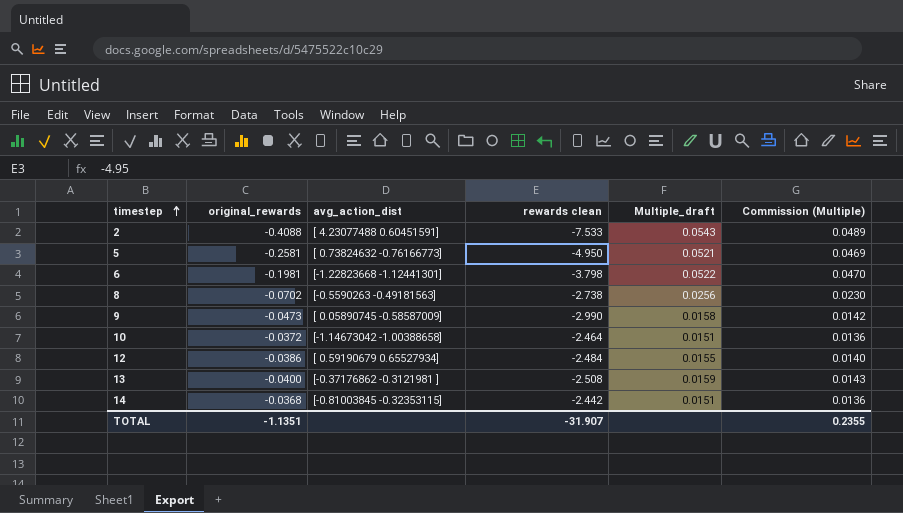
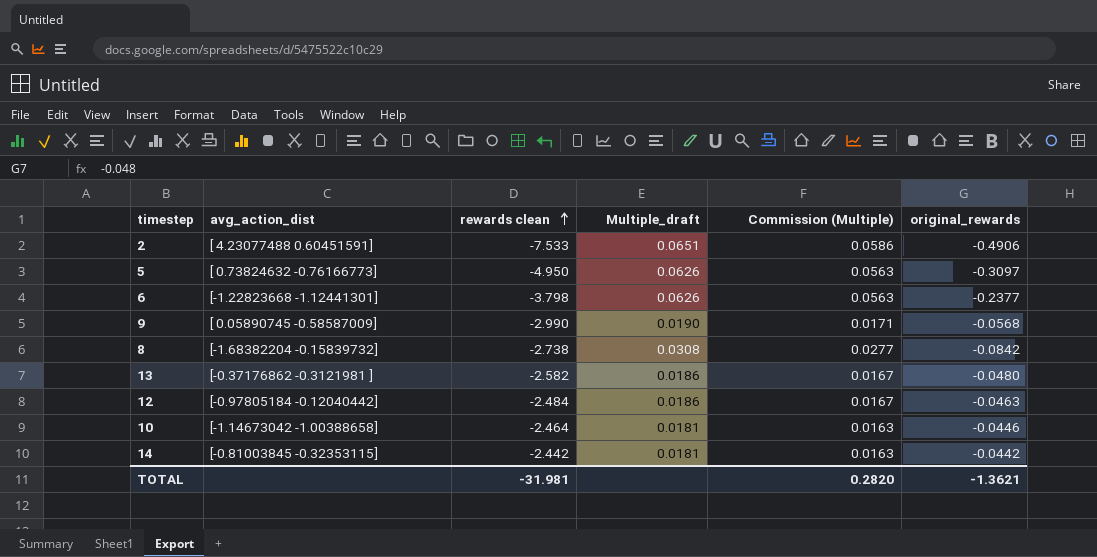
row order: timestep ascending -> rewards clean ascending
column original_rewards | position: 2 -> 6
2 | Multiple_draft: 0.0543 -> 0.0651
2 | Commission (Multiple): 0.0489 -> 0.0586
2 | original_rewards: -0.4088 -> -0.4906
5 | Multiple_draft: 0.0521 -> 0.0626
5 | Commission (Multiple): 0.0469 -> 0.0563
5 | original_rewards: -0.2581 -> -0.3097
6 | Multiple_draft: 0.0522 -> 0.0626
6 | Commission (Multiple): 0.0470 -> 0.0563
6 | original_rewards: -0.1981 -> -0.2377
9 | Multiple_draft: 0.0158 -> 0.0190
9 | Commission (Multiple): 0.0142 -> 0.0171
9 | original_rewards: -0.0473 -> -0.0568
8 | avg_action_dist: [-0.5590263 -0.49181563] -> [-1.68382204 -0.15839732]
8 | Multiple_draft: 0.0256 -> 0.0308
8 | Commission (Multiple): 0.0230 -> 0.0277
8 | original_rewards: -0.0702 -> -0.0842
13 | rewards clean: -2.508 -> -2.582
13 | Multiple_draft: 0.0159 -> 0.0186
13 | Commission (Multiple): 0.0143 -> 0.0167
13 | original_rewards: -0.0400 -> -0.0480
12 | avg_action_dist: [ 0.59190679 0.65527934] -> [-0.97805184 -0.12040442]
12 | Multiple_draft: 0.0155 -> 0.0186
12 | Commission (Multiple): 0.0140 -> 0.0167
12 | original_rewards: -0.0386 -> -0.0463
10 | Multiple_draft: 0.0151 -> 0.0181
10 | Commission (Multiple): 0.0136 -> 0.0163
10 | original_rewards: -0.0372 -> -0.0446
14 | Multiple_draft: 0.0151 -> 0.0181
14 | Commission (Multiple): 0.0136 -> 0.0163
14 | original_rewards: -0.0368 -> -0.0442
TOTAL | rewards clean: -31.907 -> -31.981
TOTAL | Commission (Multiple): 0.2355 -> 0.2820
TOTAL | original_rewards: -1.1351 -> -1.3621

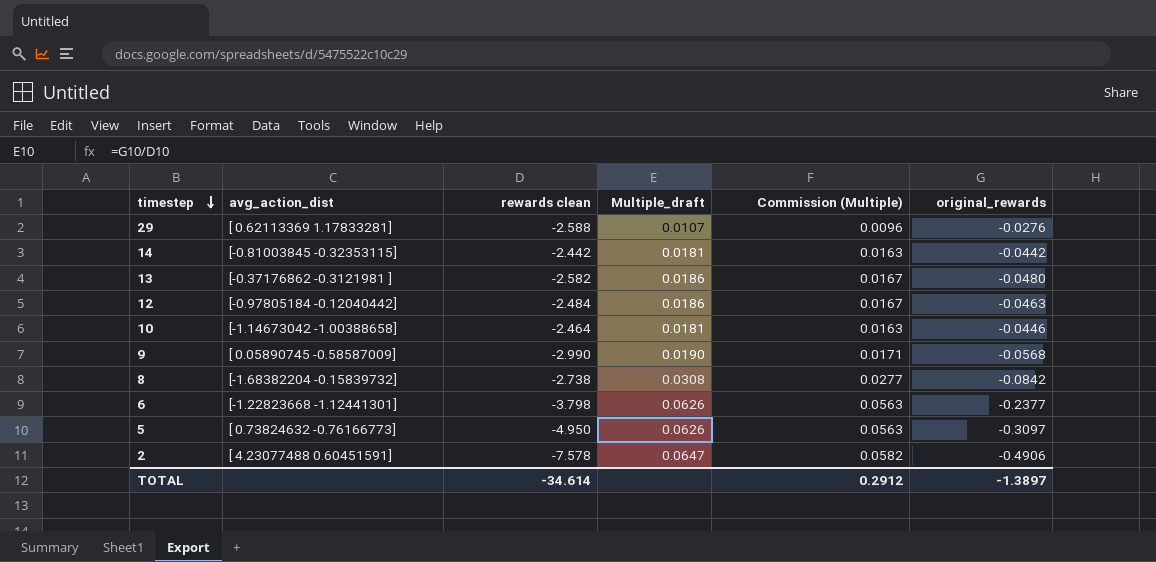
row order: rewards clean ascending -> timestep descending
row 29: none -> [ 0.62113369 1.17833281] | -2.588 | 0.0107 | 0.0096 | -0.0276
2 | rewards clean: -7.533 -> -7.578
2 | Multiple_draft: 0.0651 -> 0.0647
2 | Commission (Multiple): 0.0586 -> 0.0582
TOTAL | rewards clean: -31.981 -> -34.614
TOTAL | Commission (Multiple): 0.2820 -> 0.2912
TOTAL | original_rewards: -1.3621 -> -1.3897

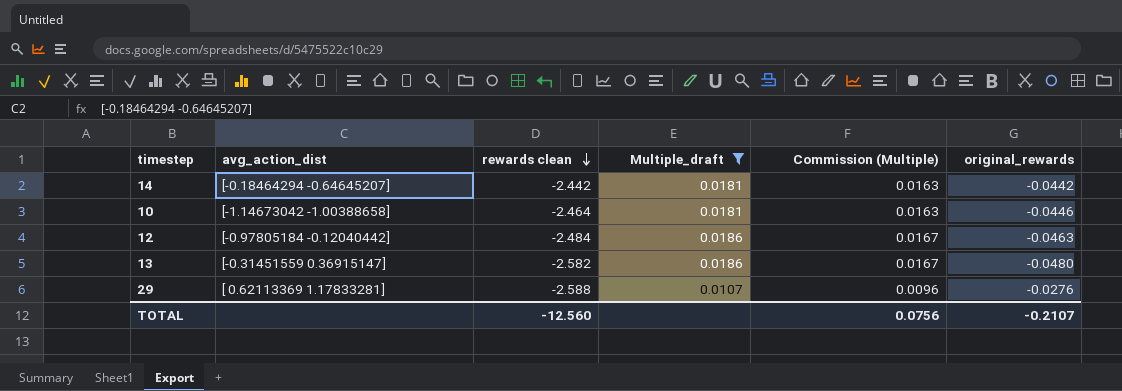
filter: none -> Multiple_draft <= 0.0186
row order: timestep descending -> rewards clean descending
14 | avg_action_dist: [-0.81003845 -0.32353115] -> [-0.18464294 -0.64645207]
13 | avg_action_dist: [-0.37176862 -0.3121981 ] -> [-0.31451559 0.36915147]
TOTAL | rewards clean: -34.614 -> -12.560
TOTAL | Commission (Multiple): 0.2912 -> 0.0756
TOTAL | original_rewards: -1.3897 -> -0.2107

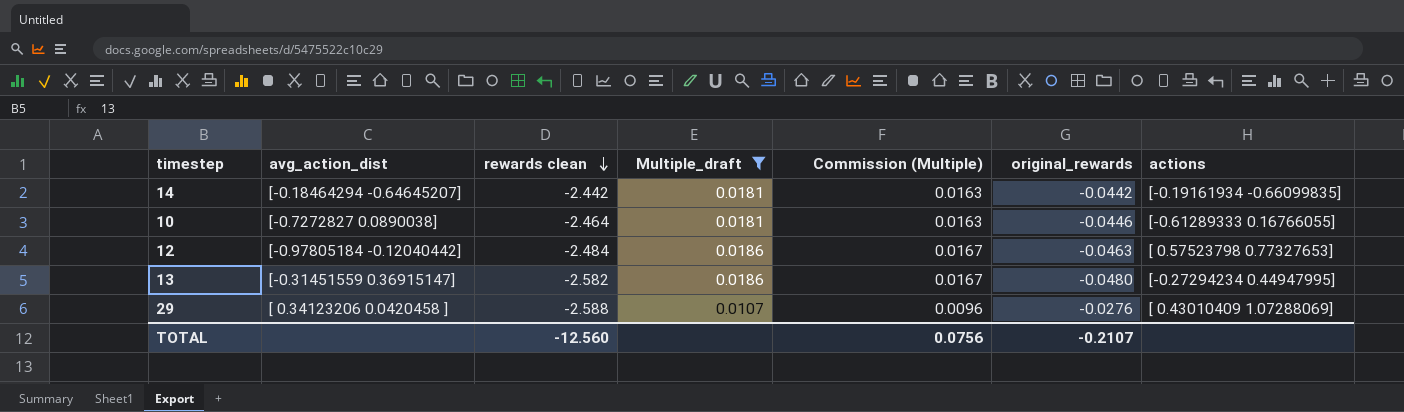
column actions | position: none -> 7
10 | avg_action_dist: [-1.14673042 -1.00388658] -> [-0.7272827 0.0890038]
29 | avg_action_dist: [ 0.62113369 1.17833281] -> [ 0.34123206 0.0420458 ]

